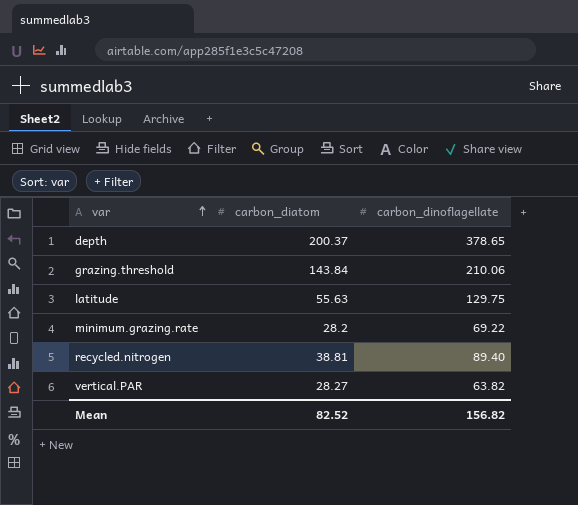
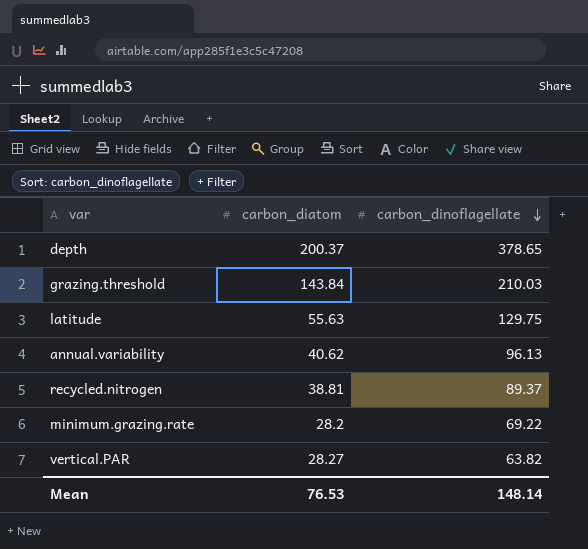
row order: var ascending -> carbon_dinoflagellate descending
grazing.threshold | carbon_dinoflagellate: 210.06 -> 210.03
row annual.variability: none -> 40.62 | 96.13
recycled.nitrogen | carbon_dinoflagellate: 89.40 -> 89.37
Mean | carbon_diatom: 82.52 -> 76.53
Mean | carbon_dinoflagellate: 156.82 -> 148.14

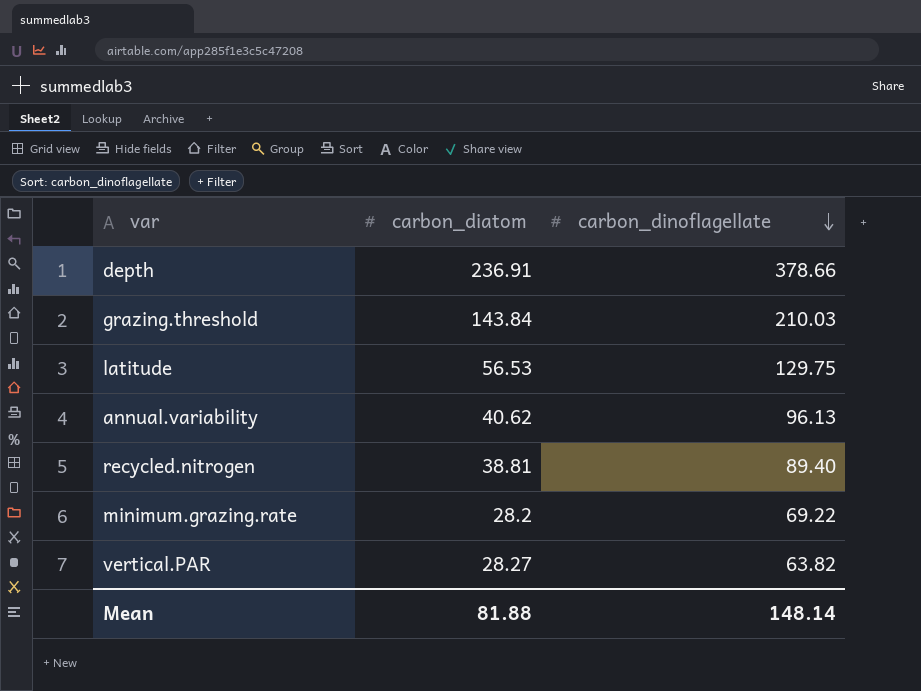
depth | carbon_diatom: 200.37 -> 236.91
depth | carbon_dinoflagellate: 378.65 -> 378.66
latitude | carbon_diatom: 55.63 -> 56.53
recycled.nitrogen | carbon_dinoflagellate: 89.37 -> 89.40
Mean | carbon_diatom: 76.53 -> 81.88

